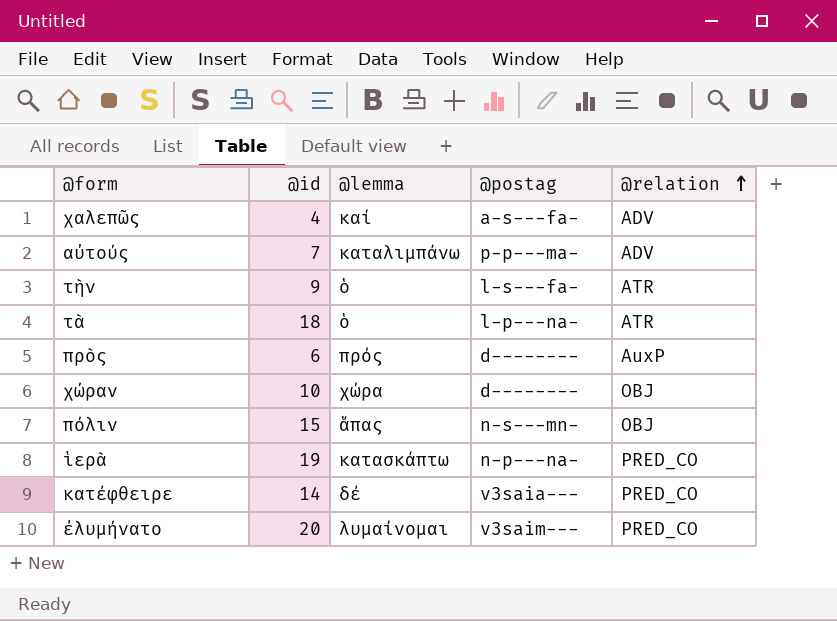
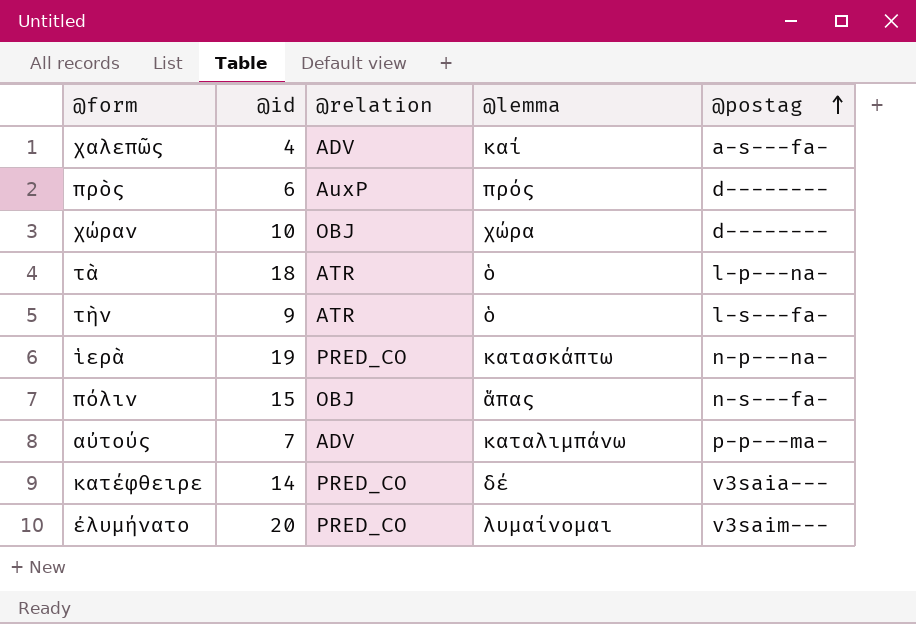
row order: @relation ascending -> @postag ascending
column @relation | position: 5 -> 3
πόλιν | @postag: n-s---mn- -> n-s---fa-

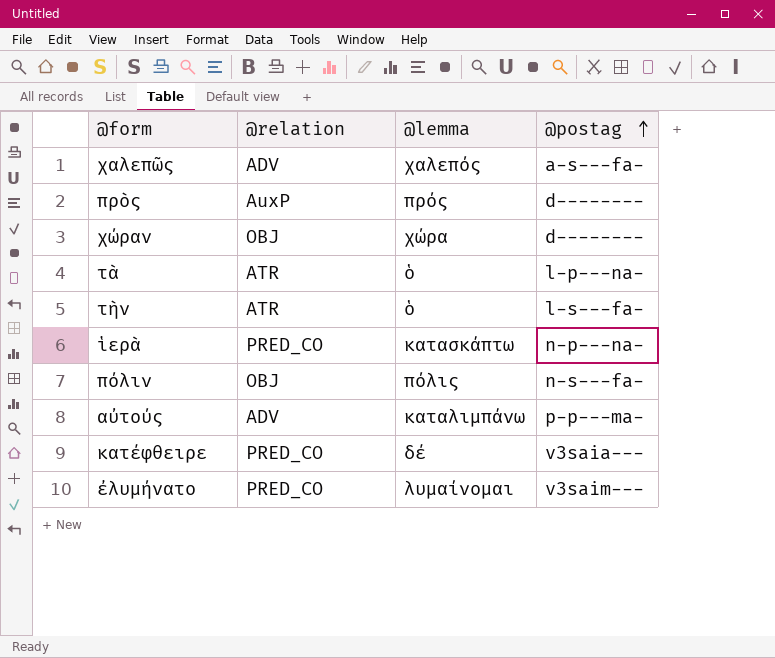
column @id | position: 2 -> none
χαλεπῶς | @lemma: καί -> χαλεπός
πόλιν | @lemma: ἅπας -> πόλις

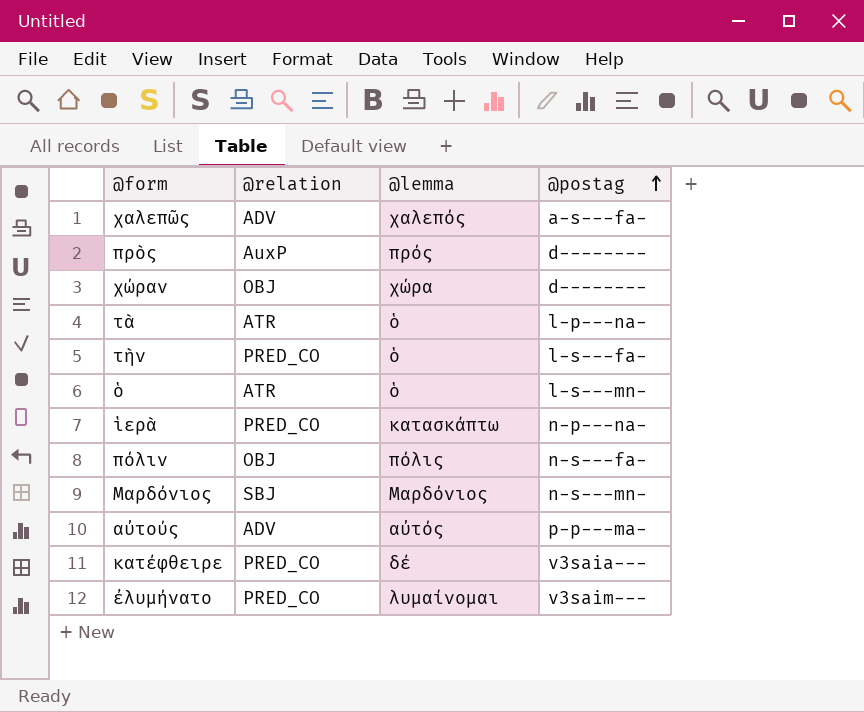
τὴν | @relation: ATR -> PRED_CO
row ὁ: none -> ATR | ὁ | l-s---mn-
row Μαρδόνιος: none -> SBJ | Μαρδόνιος | n-s---mn-
αὐτούς | @lemma: καταλιμπάνω -> αὐτός

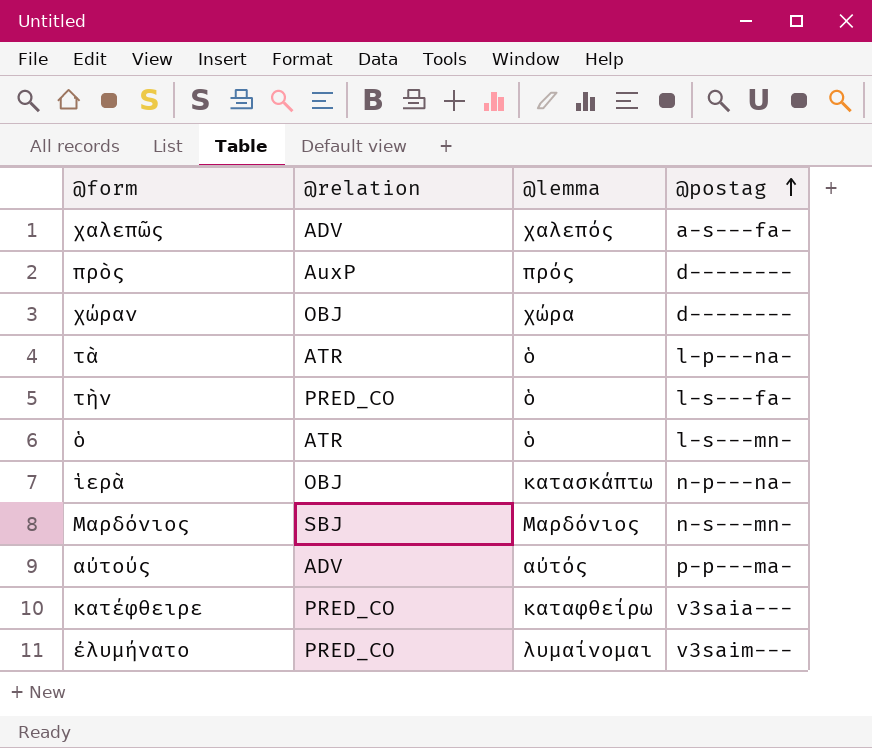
row πόλιν: OBJ | πόλις | n-s---fa- -> none
ἱερὰ | @relation: PRED_CO -> OBJ
κατέφθειρε | @lemma: δέ -> καταφθείρω

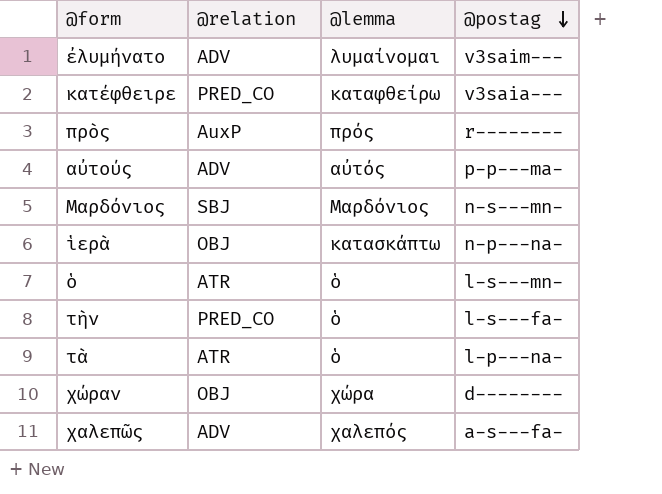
row order: @postag ascending -> @postag descending
ἐλυμήνατο | @relation: PRED_CO -> ADV
πρὸς | @postag: d-------- -> r--------

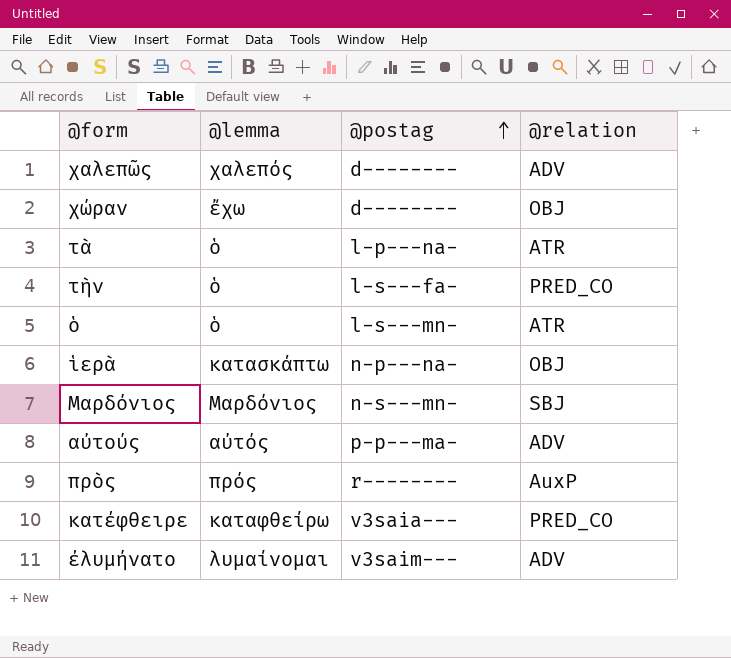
row order: @postag descending -> @postag ascending
column @relation | position: 2 -> 4
χαλεπῶς | @postag: a-s---fa- -> d--------
χώραν | @lemma: χώρα -> ἔχω

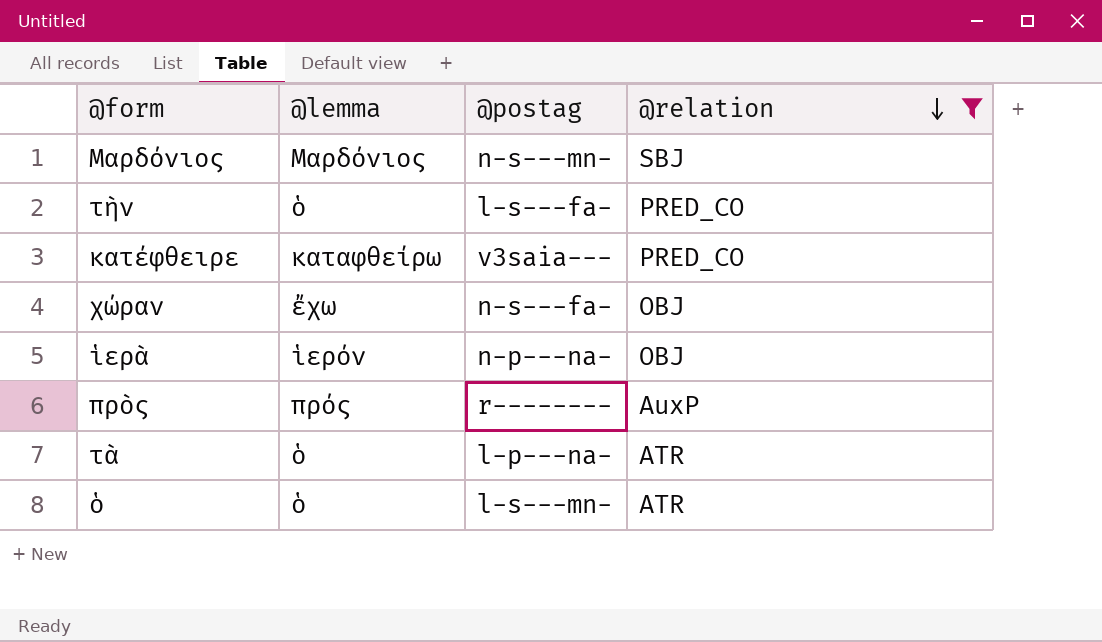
filter: none -> @relation != ADV
row order: @postag ascending -> @relation descending
χώραν | @postag: d-------- -> n-s---fa-
ἱερὰ | @lemma: κατασκάπτω -> ἱερόν

